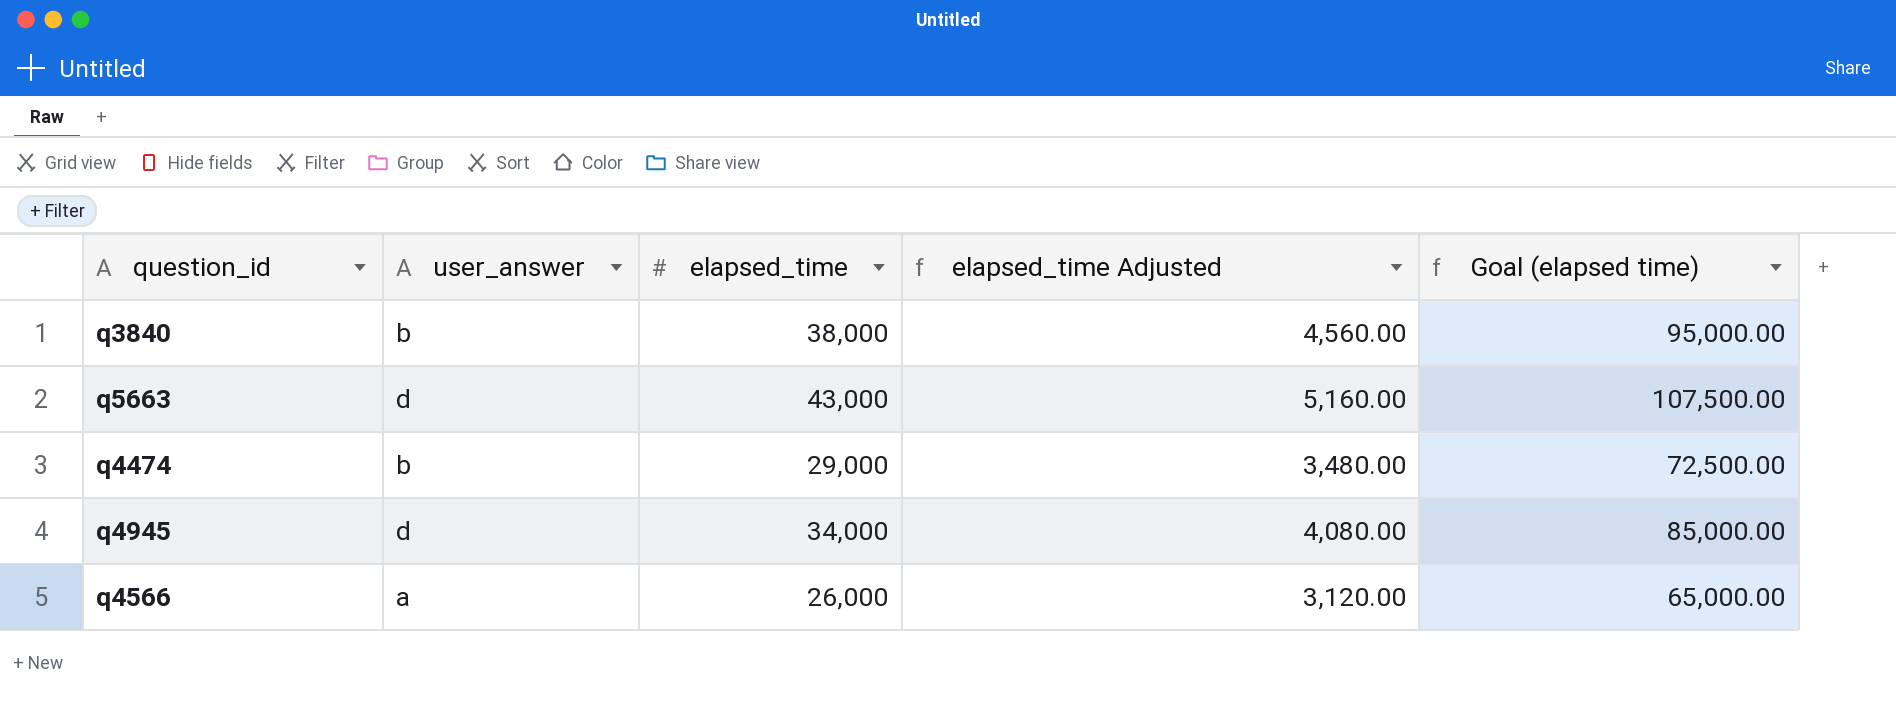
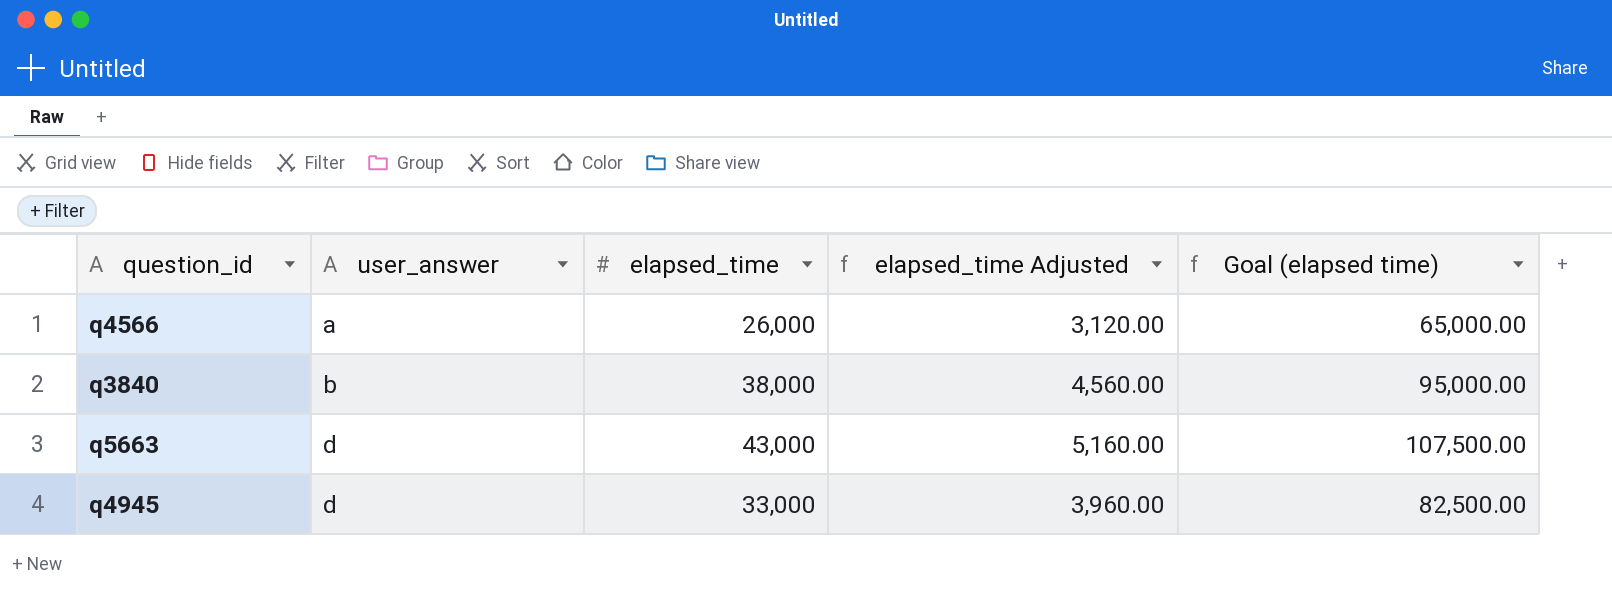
row order: none -> user_answer ascending
row q4474: b | 29,000 | 3,480.00 | 72,500.00 -> none
q4945 | elapsed_time: 34,000 -> 33,000
q4945 | elapsed_time Adjusted: 4,080.00 -> 3,960.00
q4945 | Goal (elapsed time): 85,000.00 -> 82,500.00

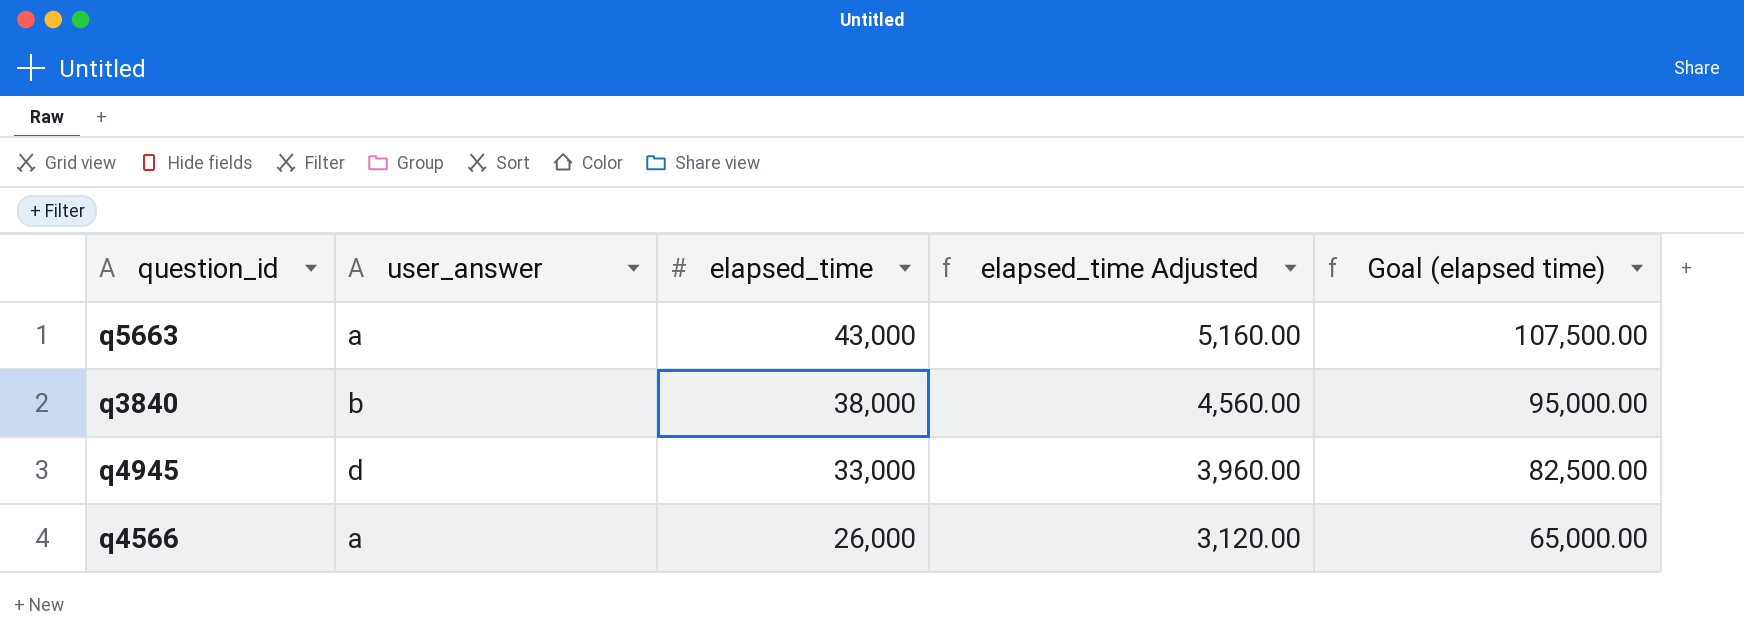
row order: user_answer ascending -> elapsed_time descending
q5663 | user_answer: d -> a

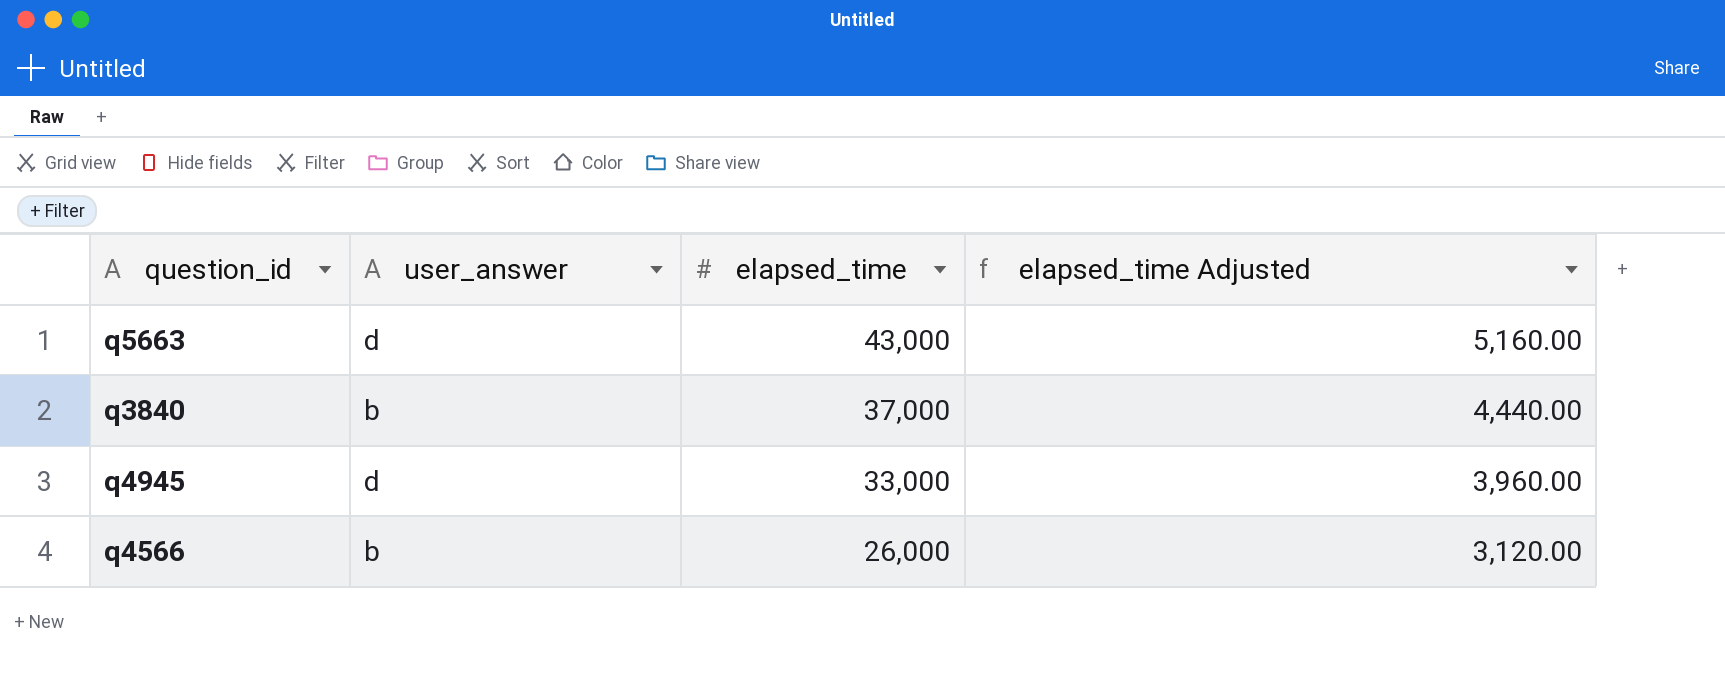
column Goal (elapsed time) | formula: [elapsed_time] * 2.5 -> none
q5663 | user_answer: a -> d
q3840 | elapsed_time: 38,000 -> 37,000
q3840 | elapsed_time Adjusted: 4,560.00 -> 4,440.00
q4566 | user_answer: a -> b

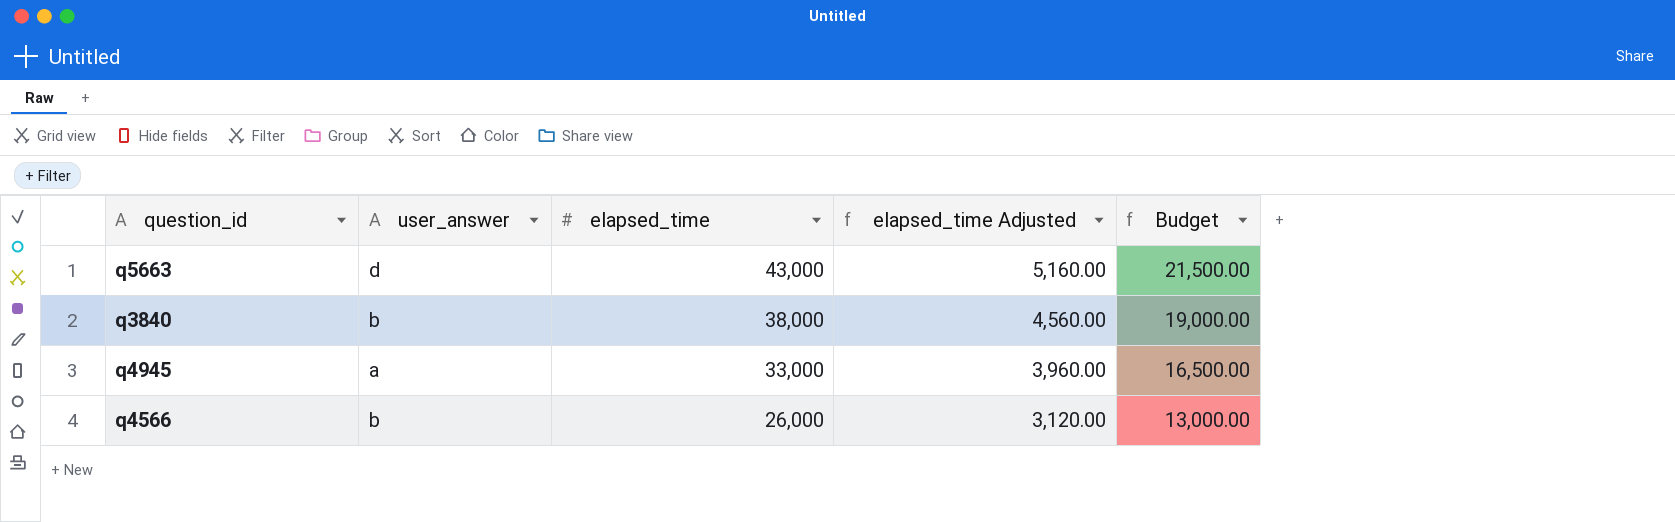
column Budget | formula: none -> [elapsed_time] * 0.5
q3840 | elapsed_time: 37,000 -> 38,000
q3840 | elapsed_time Adjusted: 4,440.00 -> 4,560.00
q4945 | user_answer: d -> a

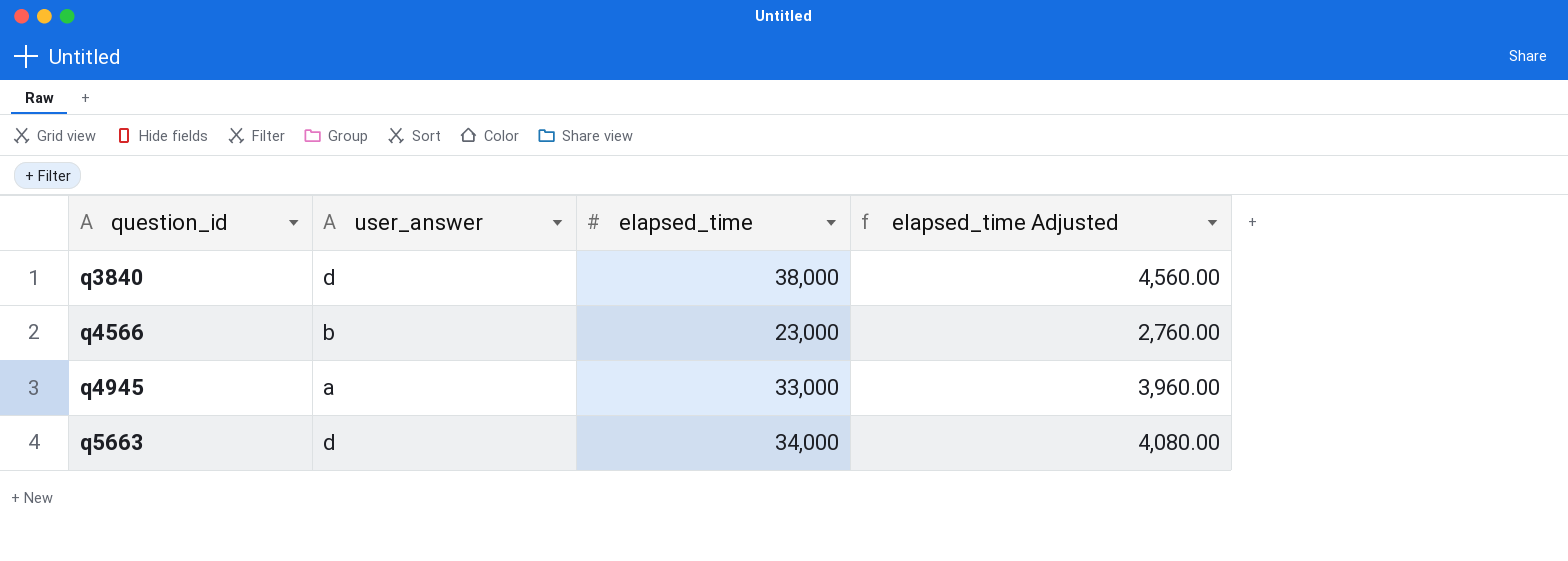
row order: elapsed_time descending -> question_id ascending
column Budget | formula: [elapsed_time] * 0.5 -> none
q3840 | user_answer: b -> d
q4566 | elapsed_time: 26,000 -> 23,000
q4566 | elapsed_time Adjusted: 3,120.00 -> 2,760.00
q5663 | elapsed_time: 43,000 -> 34,000
q5663 | elapsed_time Adjusted: 5,160.00 -> 4,080.00

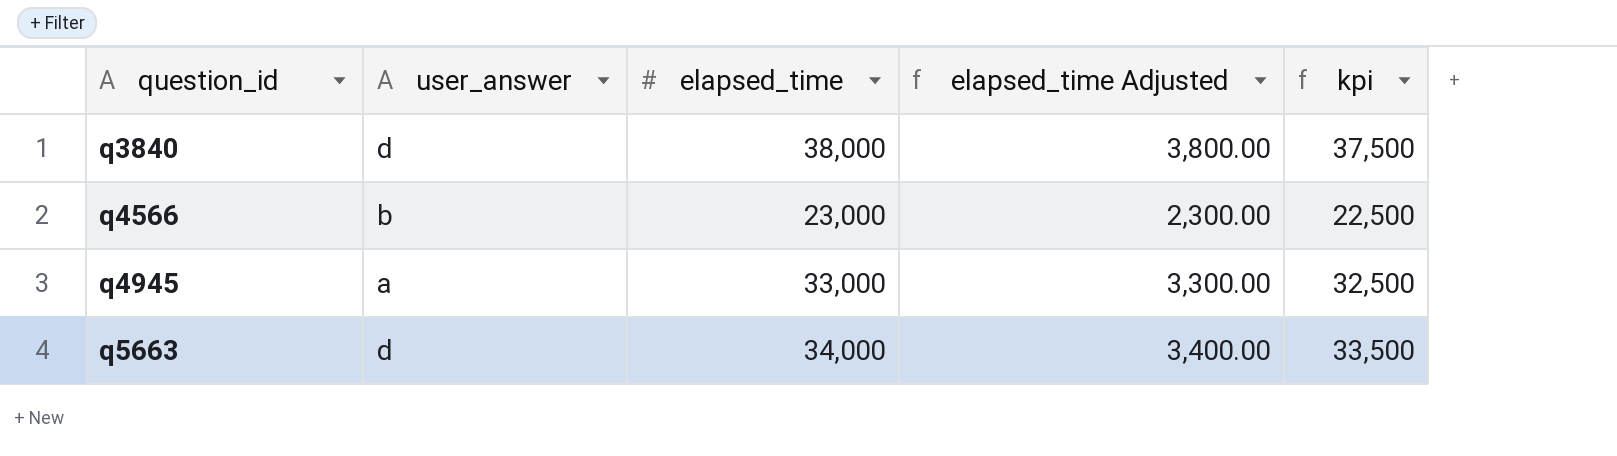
column elapsed_time Adjusted | formula: [elapsed_time] * 0.12 -> [elapsed_time] * 0.1
column kpi | formula: none -> [elapsed_time] - 500

